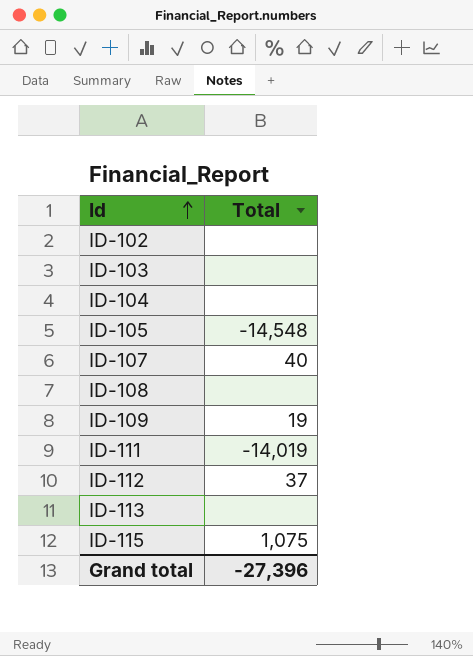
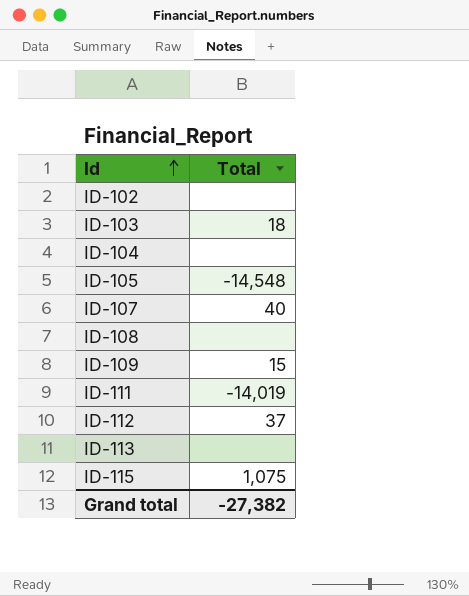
ID-103 | Total: none -> 18
ID-109 | Total: 19 -> 15
Grand total | Total: -27,396 -> -27,382

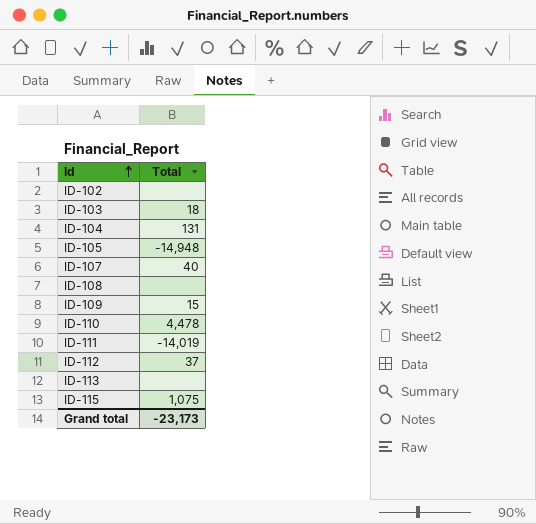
ID-104 | Total: none -> 131
ID-105 | Total: -14,548 -> -14,948
row ID-110: none -> 4,478
Grand total | Total: -27,382 -> -23,173

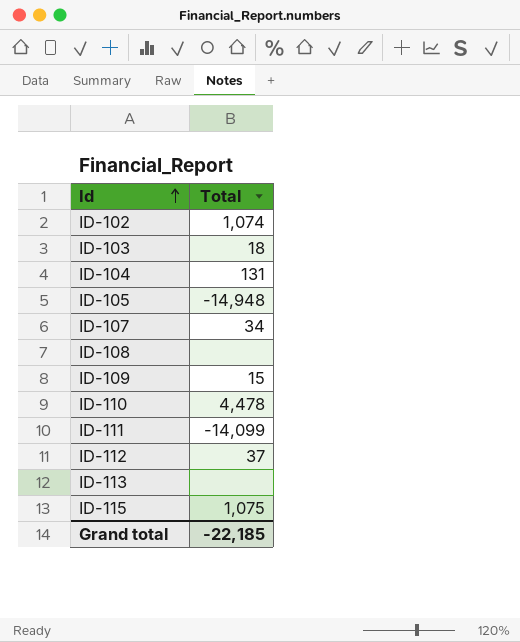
ID-102 | Total: none -> 1,074
ID-107 | Total: 40 -> 34
ID-111 | Total: -14,019 -> -14,099
Grand total | Total: -23,173 -> -22,185

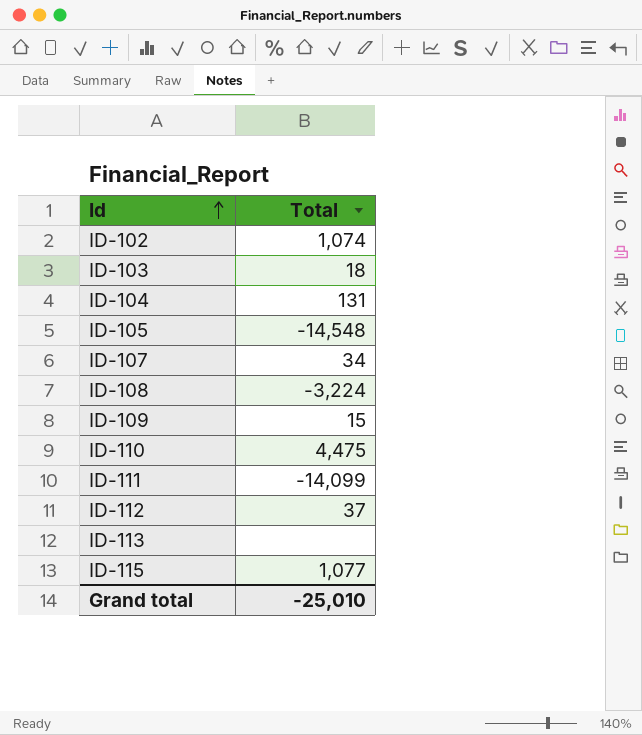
ID-105 | Total: -14,948 -> -14,548
ID-108 | Total: none -> -3,224
ID-110 | Total: 4,478 -> 4,475
ID-115 | Total: 1,075 -> 1,077
Grand total | Total: -22,185 -> -25,010

